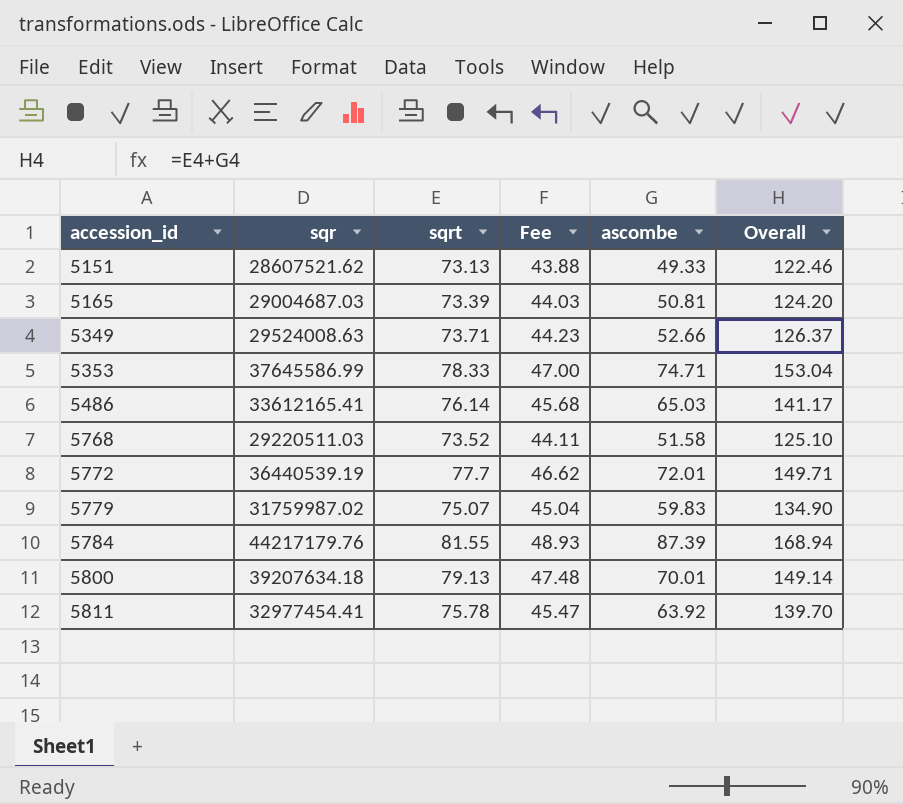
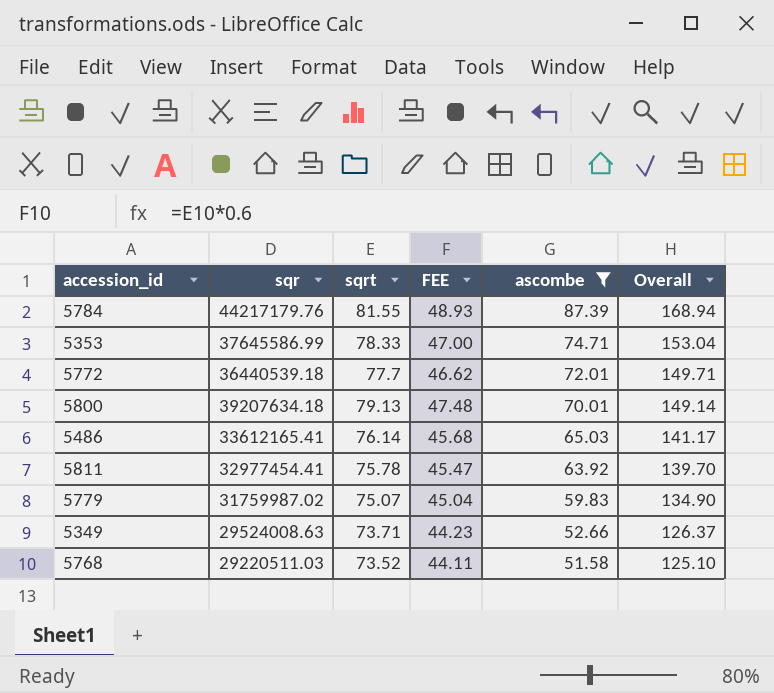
filter: none -> ascombe >= 51.58
row order: accession_id ascending -> ascombe descending
column name: Fee -> FEE
5772 | sqr: 36440539.19 -> 36440539.18

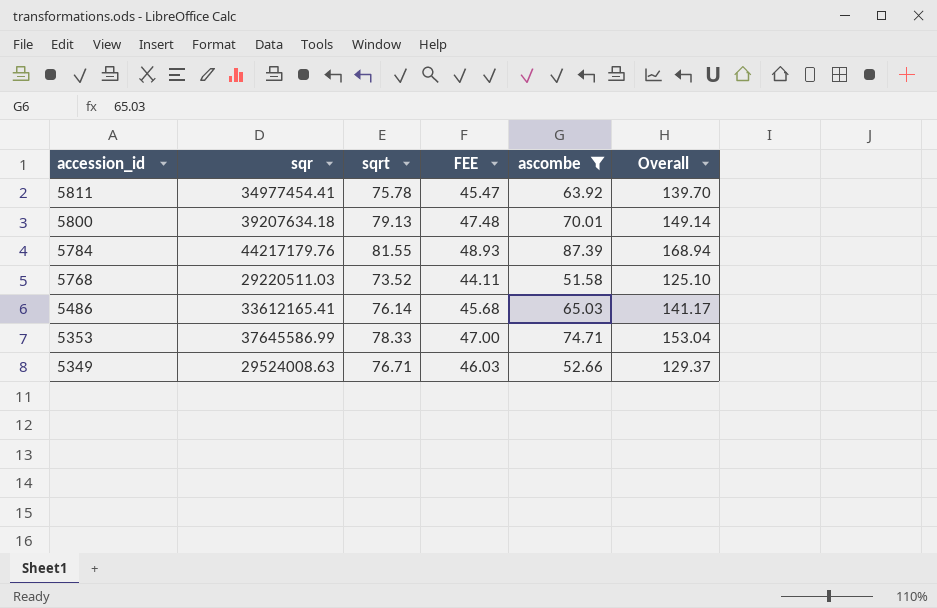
row order: ascombe descending -> accession_id descending
row 5772: 36440539.18 | 77.7 | 46.62 | 72.01 | 149.71 -> none
row 5779: 31759987.02 | 75.07 | 45.04 | 59.83 | 134.90 -> none
5811 | sqr: 32977454.41 -> 34977454.41
5349 | sqrt: 73.71 -> 76.71
5349 | FEE: 44.23 -> 46.03
5349 | Overall: 126.37 -> 129.37

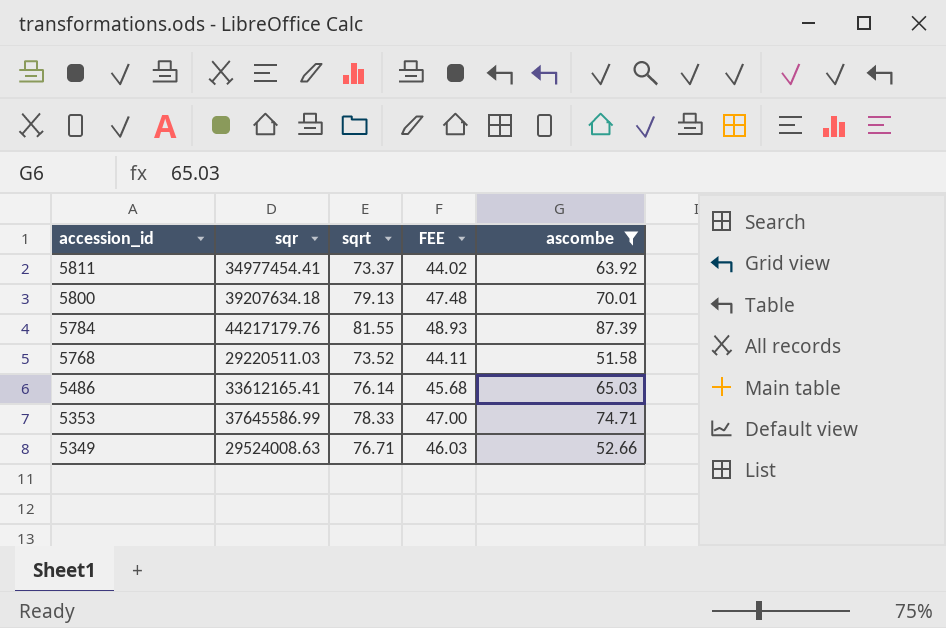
column Overall | formula: [sqrt] + [ascombe] -> none
5811 | sqrt: 75.78 -> 73.37
5811 | FEE: 45.47 -> 44.02

